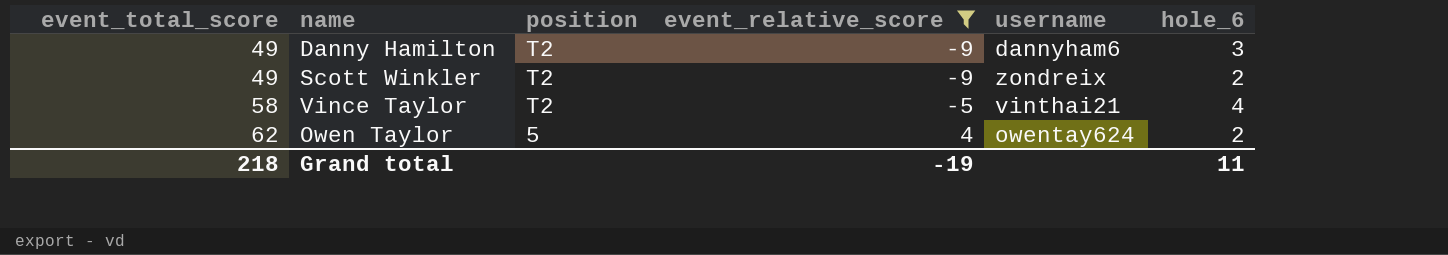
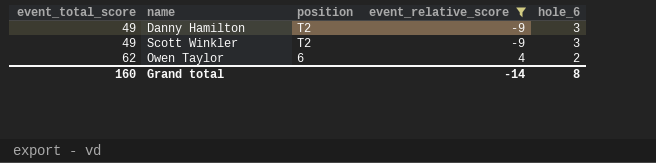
column username | position: 5 -> none
row Vince Taylor: 58 | T2 | -5 | vinthai21 | 4 -> none
Scott Winkler | hole_6: 2 -> 3
Owen Taylor | position: 5 -> 6
Grand total | event_total_score: 218 -> 160
Grand total | event_relative_score: -19 -> -14
Grand total | hole_6: 11 -> 8

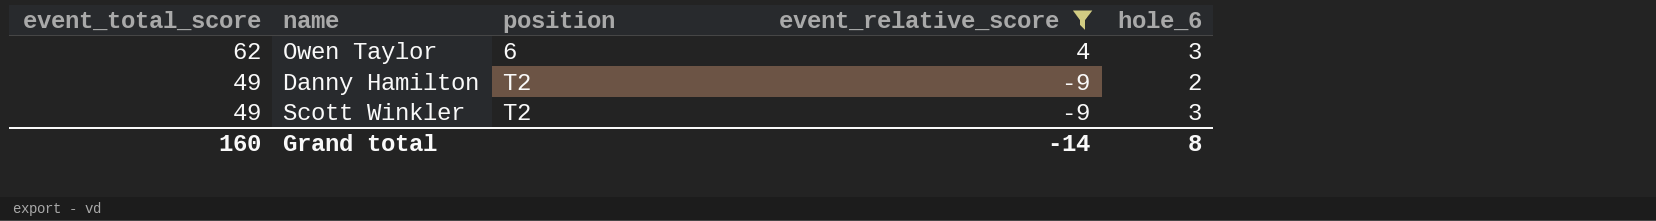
row order: event_total_score ascending -> event_total_score descending
Owen Taylor | hole_6: 2 -> 3
Danny Hamilton | hole_6: 3 -> 2

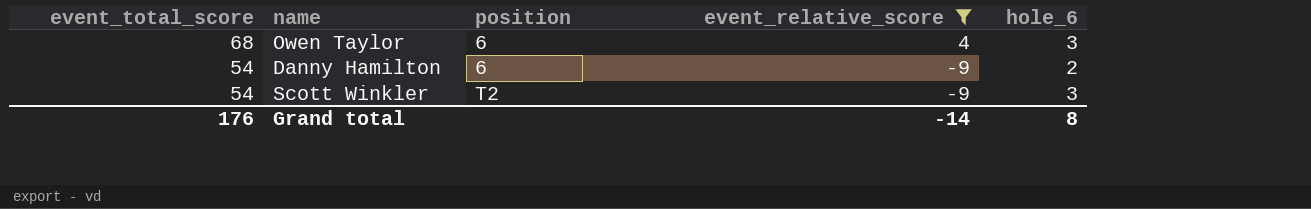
Owen Taylor | event_total_score: 62 -> 68
Danny Hamilton | event_total_score: 49 -> 54
Danny Hamilton | position: T2 -> 6
Scott Winkler | event_total_score: 49 -> 54
Grand total | event_total_score: 160 -> 176

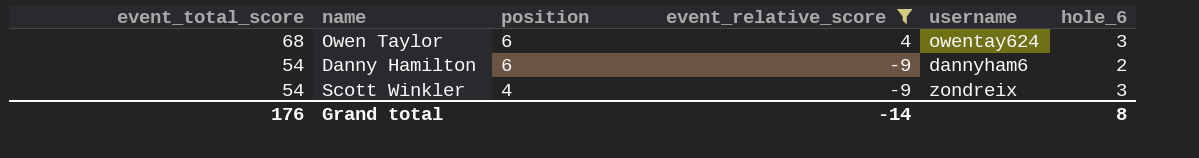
column username | position: none -> 5
Scott Winkler | position: T2 -> 4

